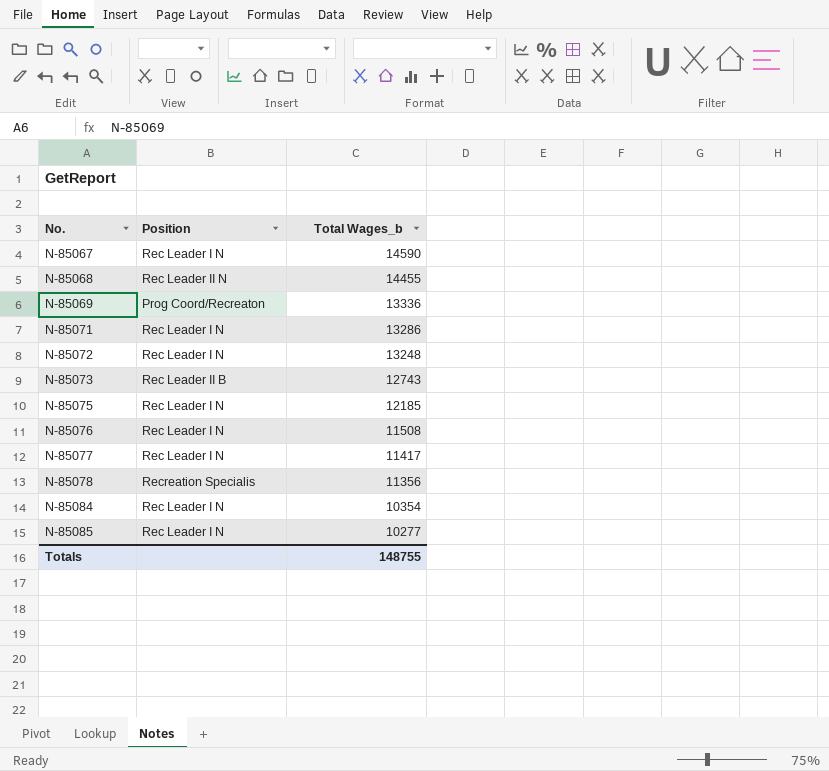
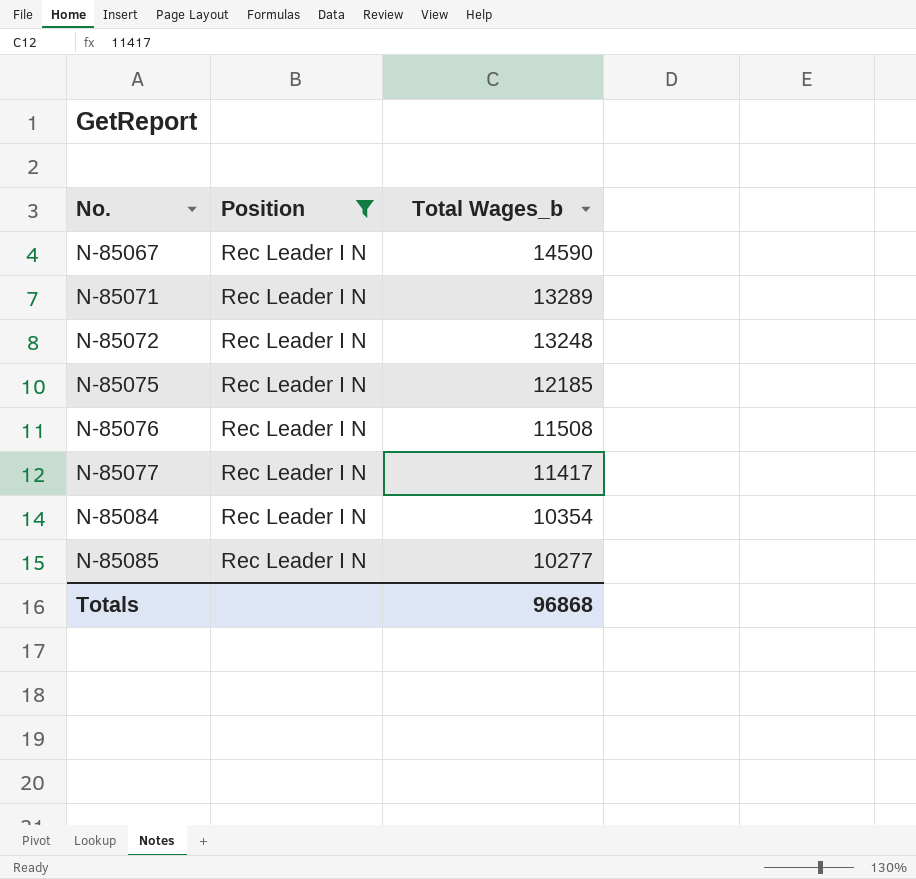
filter: none -> Position = Rec Leader I N
N-85071 | Total Wages_b: 13286 -> 13289
Totals | Total Wages_b: 148755 -> 96868

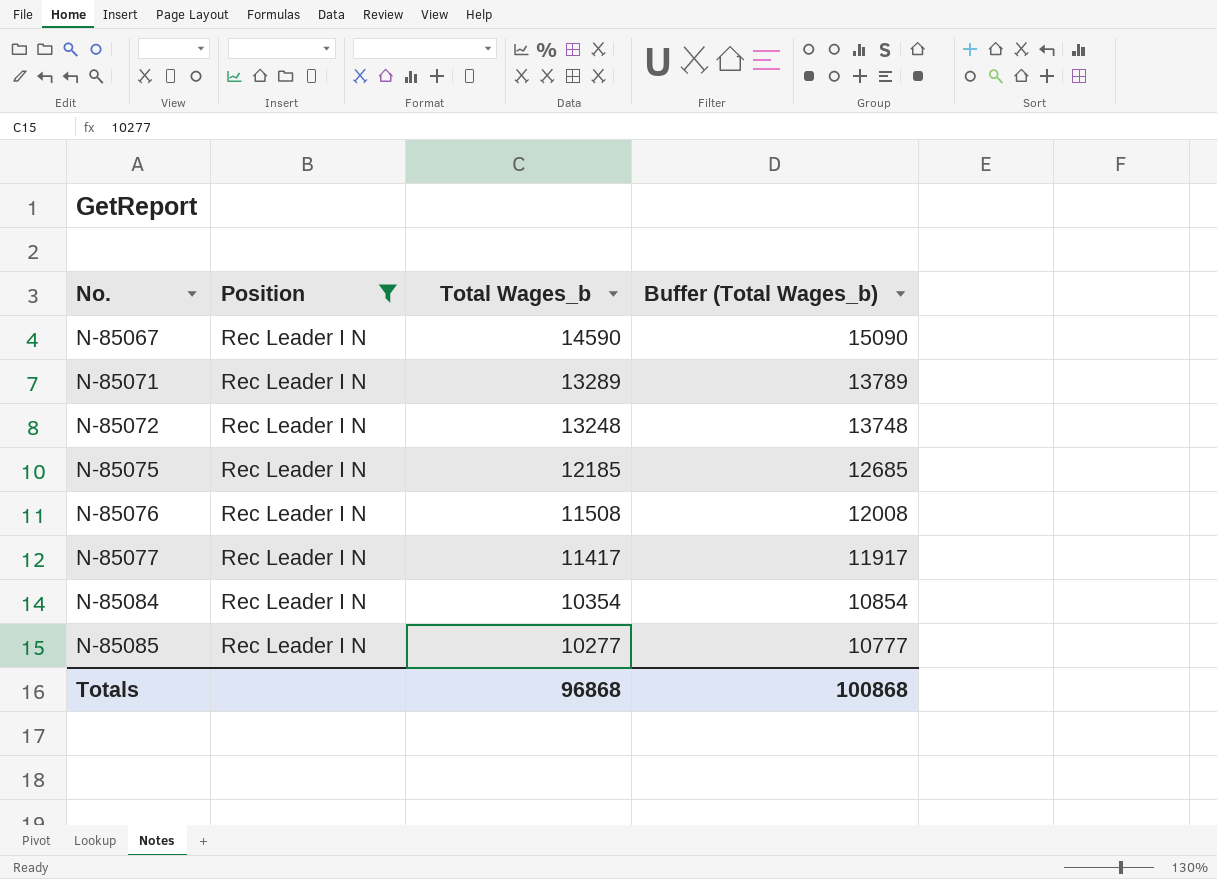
column Buffer (Total Wages_b) | formula: none -> [Total Wages_b] + 500

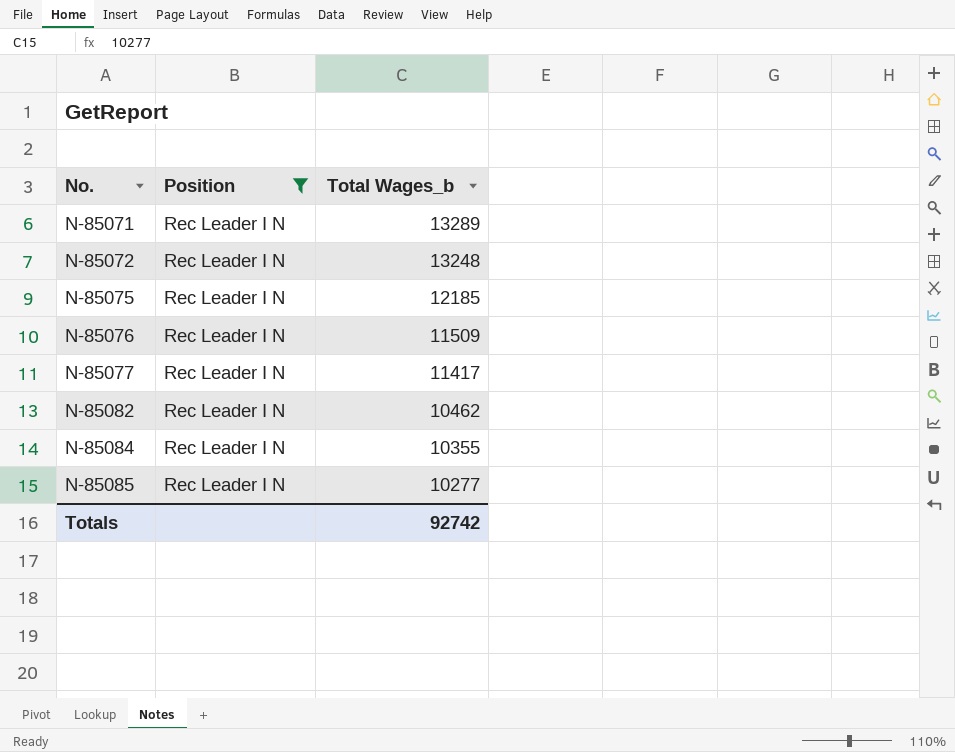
column Buffer (Total Wages_b) | formula: [Total Wages_b] + 500 -> none
row N-85067: Rec Leader I N | 14590 | 15090 -> none
N-85076 | Total Wages_b: 11508 -> 11509
row N-85082: none -> Rec Leader I N | 10462
N-85084 | Total Wages_b: 10354 -> 10355
Totals | Total Wages_b: 96868 -> 92742

